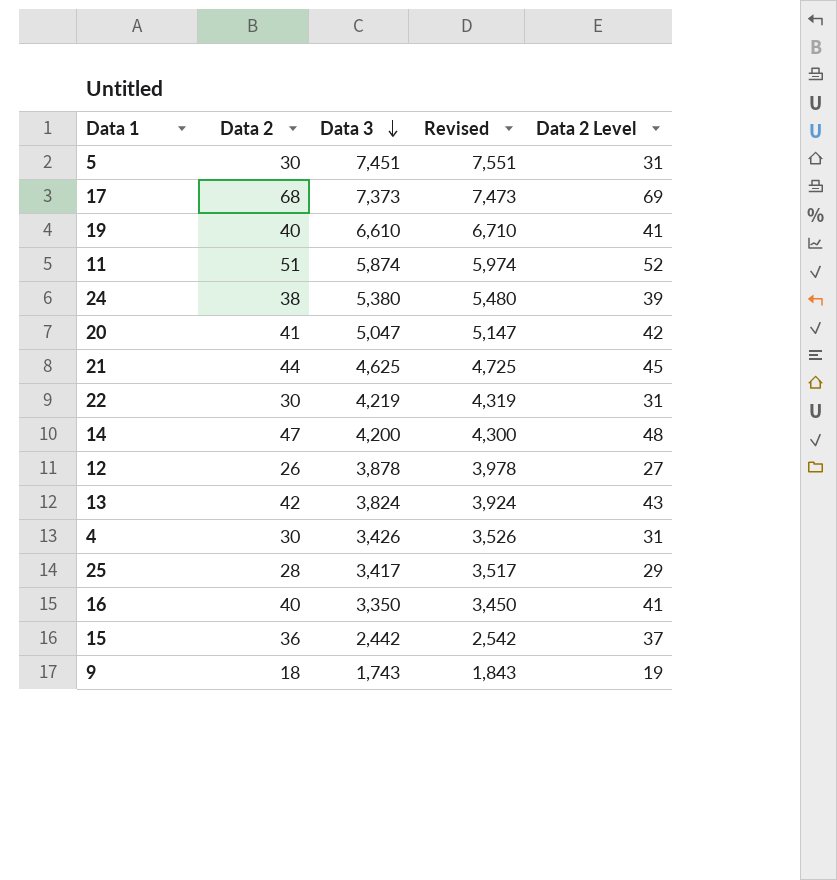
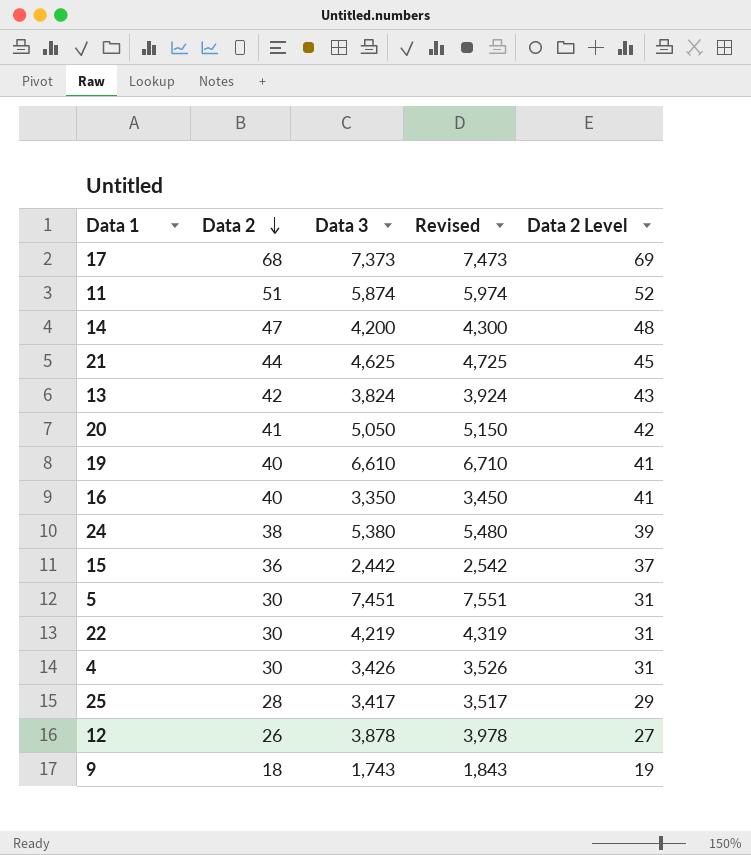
row order: Data 3 descending -> Data 2 descending
20 | Data 3: 5,047 -> 5,050
20 | Revised: 5,147 -> 5,150

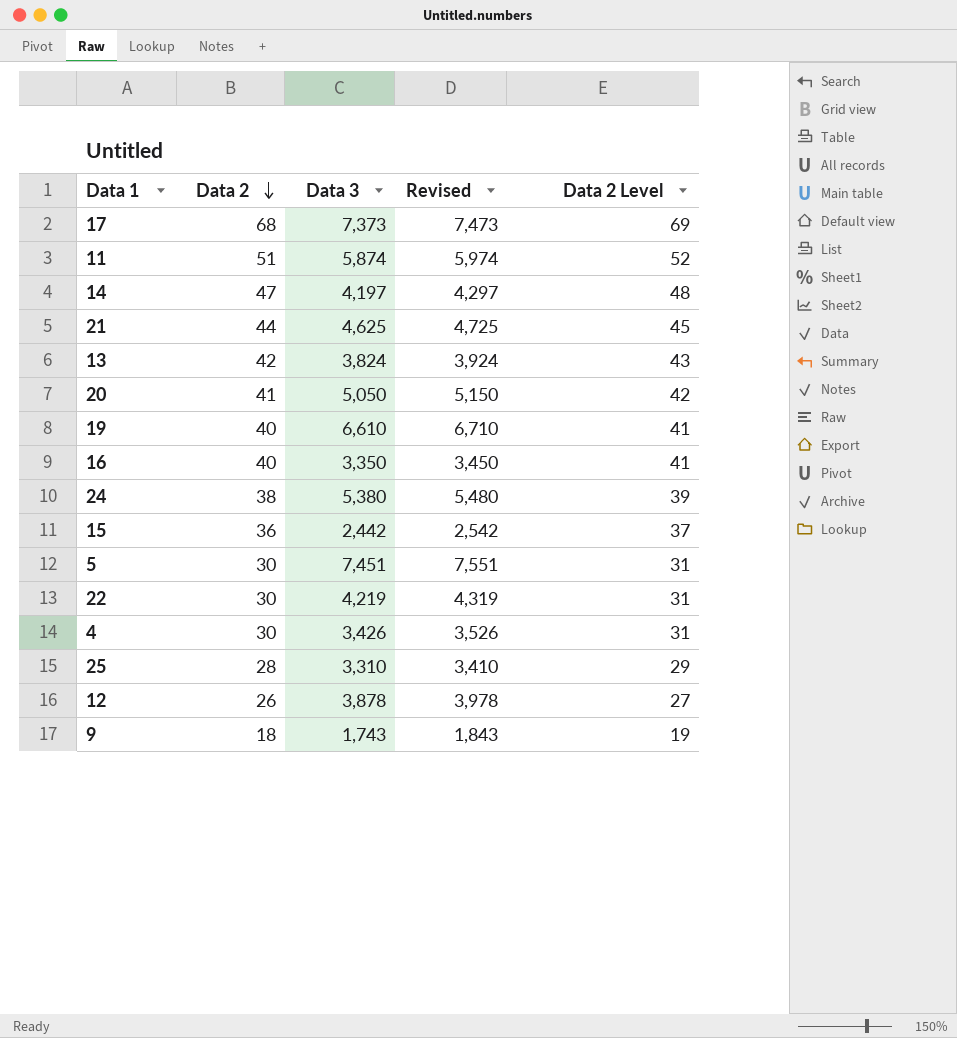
14 | Data 3: 4,200 -> 4,197
14 | Revised: 4,300 -> 4,297
25 | Data 3: 3,417 -> 3,310
25 | Revised: 3,517 -> 3,410

